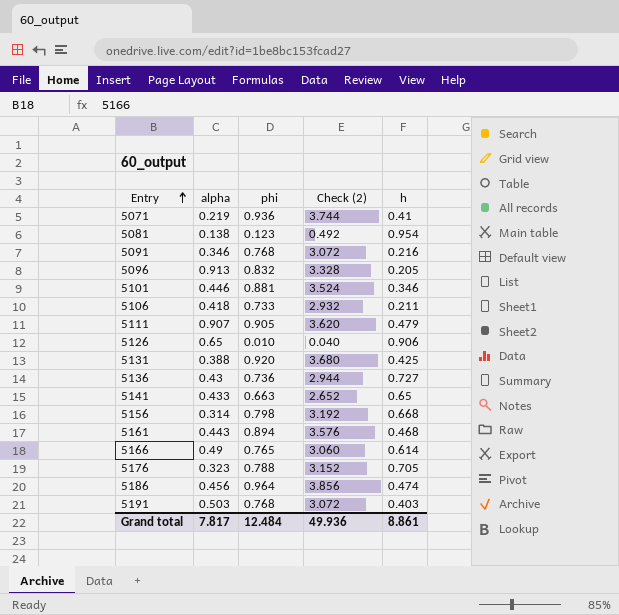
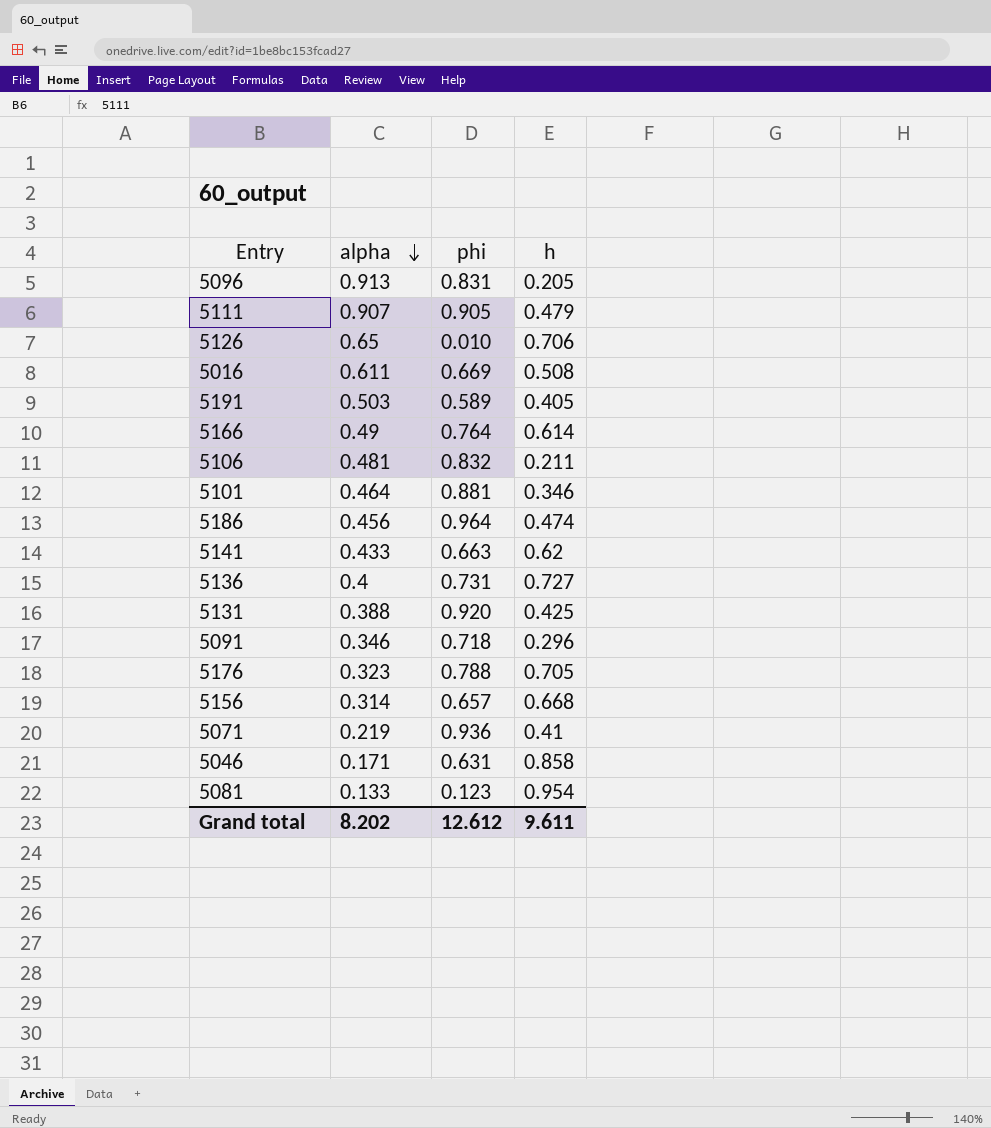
row order: Entry ascending -> alpha descending
column Check (2) | formula: [phi] * 4 -> none
row 5161: 0.443 | 0.894 | 3.576 | 0.468 -> none
5096 | phi: 0.832 -> 0.831
5126 | h: 0.906 -> 0.706
row 5016: none -> 0.611 | 0.669 | 0.508
5191 | phi: 0.768 -> 0.589
5191 | h: 0.403 -> 0.405
5166 | phi: 0.765 -> 0.764
5106 | alpha: 0.418 -> 0.481
5106 | phi: 0.733 -> 0.832
5101 | alpha: 0.446 -> 0.464
5141 | h: 0.65 -> 0.62
5136 | alpha: 0.43 -> 0.4
5136 | phi: 0.736 -> 0.731
5091 | phi: 0.768 -> 0.718
5091 | h: 0.216 -> 0.296
5156 | phi: 0.798 -> 0.657
row 5046: none -> 0.171 | 0.631 | 0.858
5081 | alpha: 0.138 -> 0.133
Grand total | alpha: 7.817 -> 8.202
Grand total | phi: 12.484 -> 12.612
Grand total | h: 8.861 -> 9.611

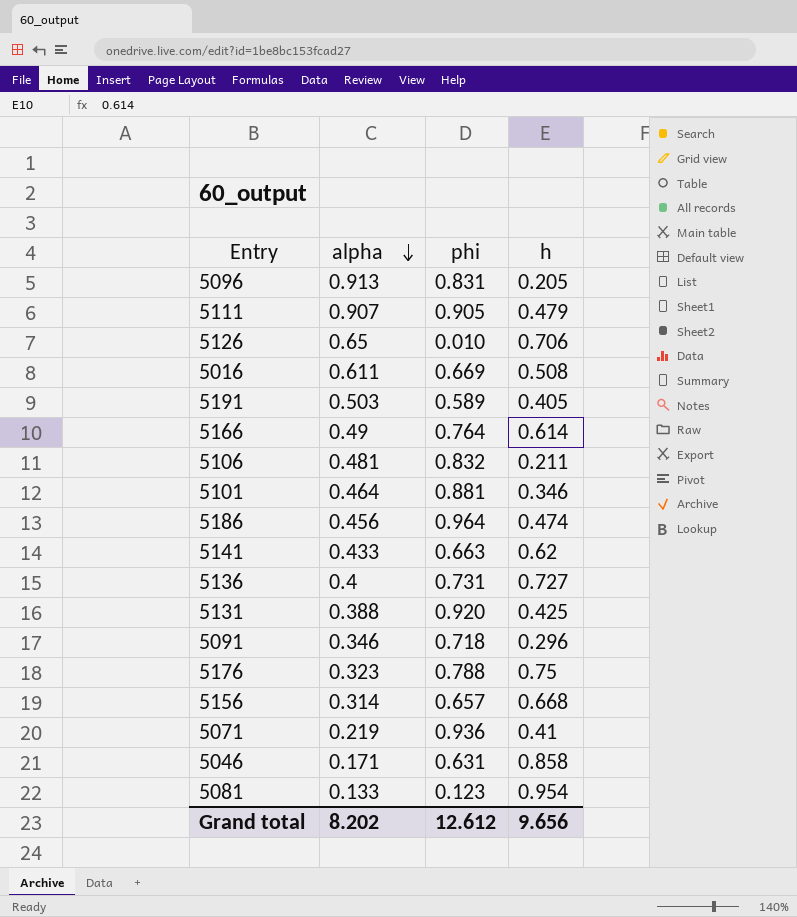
5176 | h: 0.705 -> 0.75
Grand total | h: 9.611 -> 9.656

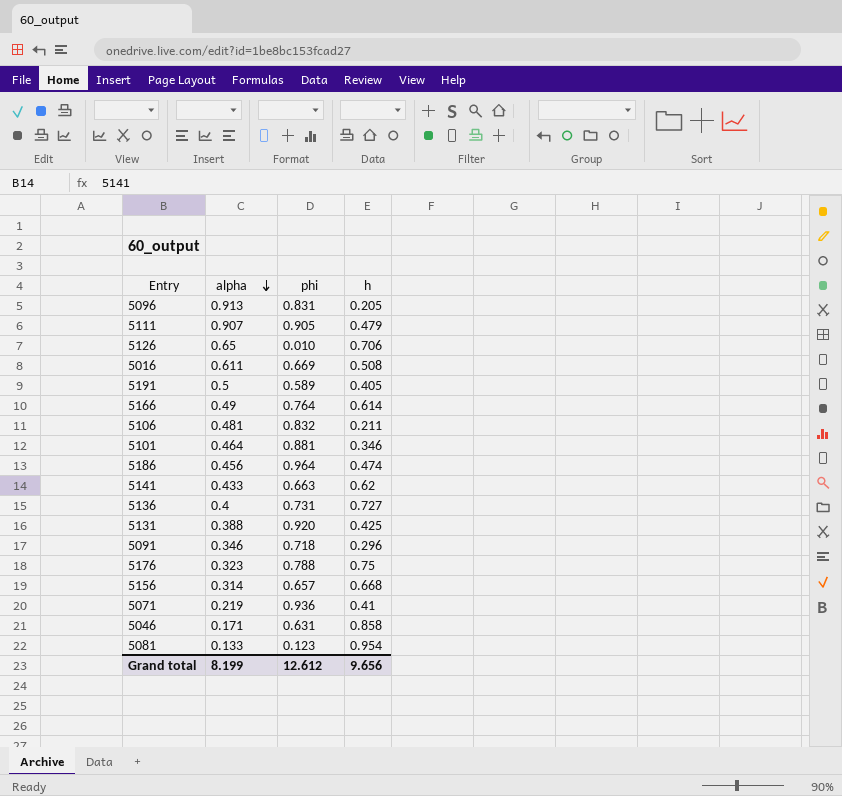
5191 | alpha: 0.503 -> 0.5
Grand total | alpha: 8.202 -> 8.199

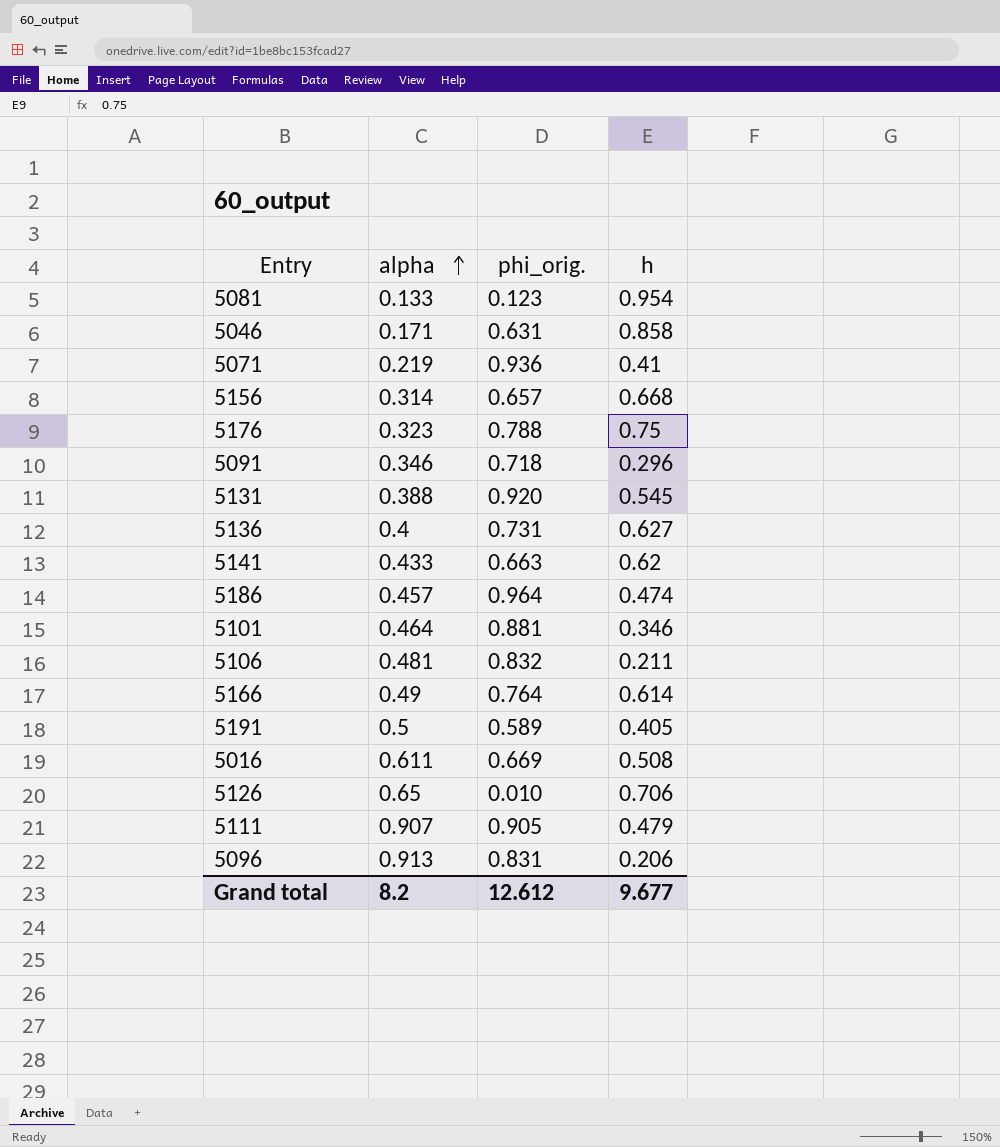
row order: alpha descending -> alpha ascending
column name: phi -> phi_orig.
5131 | h: 0.425 -> 0.545
5136 | h: 0.727 -> 0.627
5186 | alpha: 0.456 -> 0.457
5096 | h: 0.205 -> 0.206
Grand total | alpha: 8.199 -> 8.2
Grand total | h: 9.656 -> 9.677

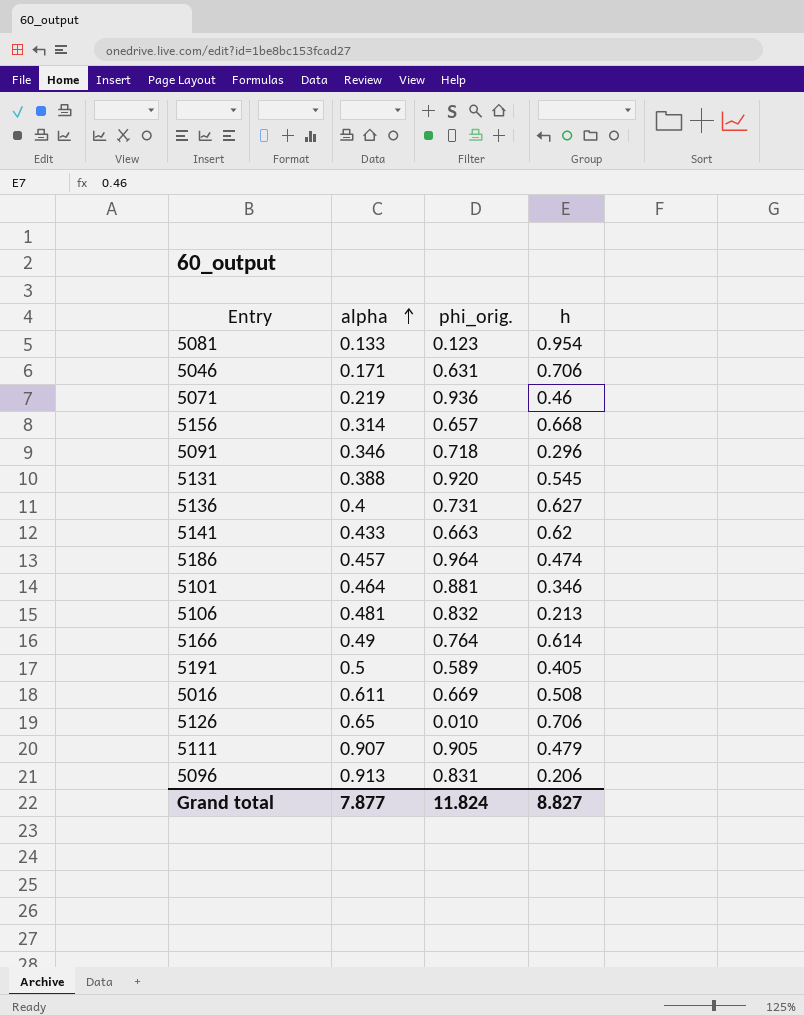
row 5176: 0.323 | 0.788 | 0.75 -> none
5046 | h: 0.858 -> 0.706
5071 | h: 0.41 -> 0.46
5106 | h: 0.211 -> 0.213
Grand total | alpha: 8.2 -> 7.877
Grand total | phi_orig.: 12.612 -> 11.824
Grand total | h: 9.677 -> 8.827

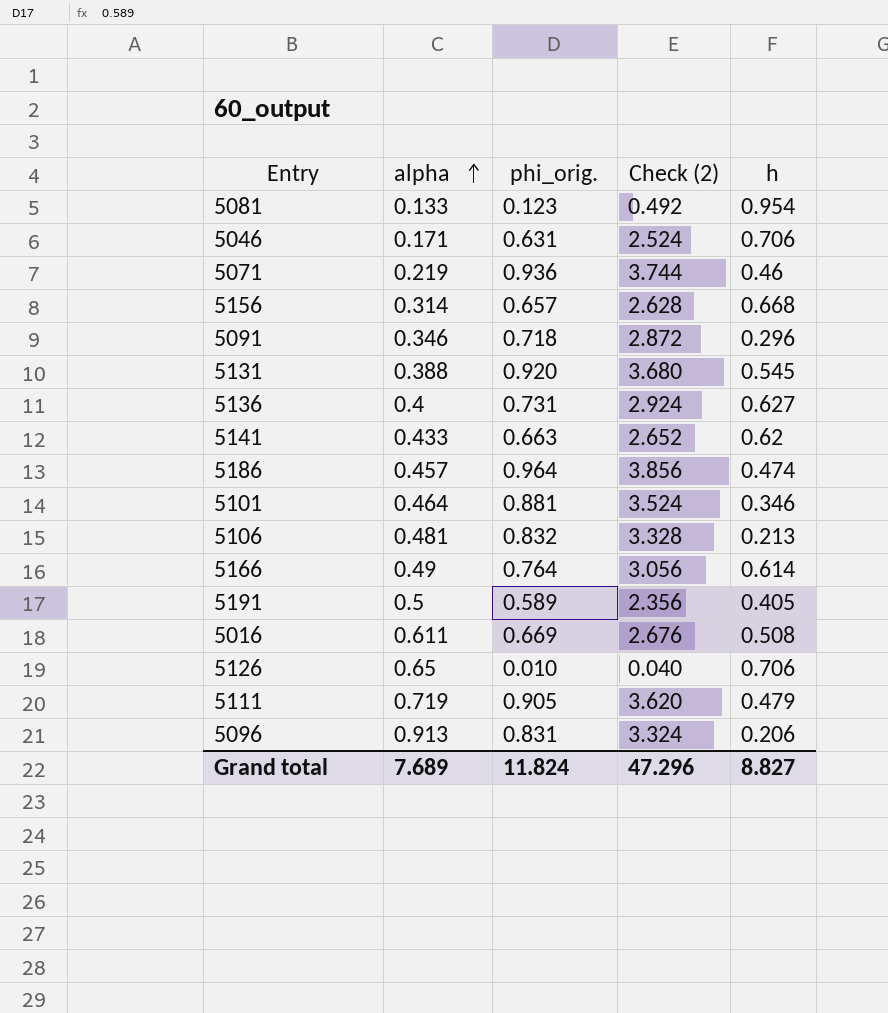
column Check (2) | formula: none -> [phi_orig.] * 4
5111 | alpha: 0.907 -> 0.719
Grand total | alpha: 7.877 -> 7.689

